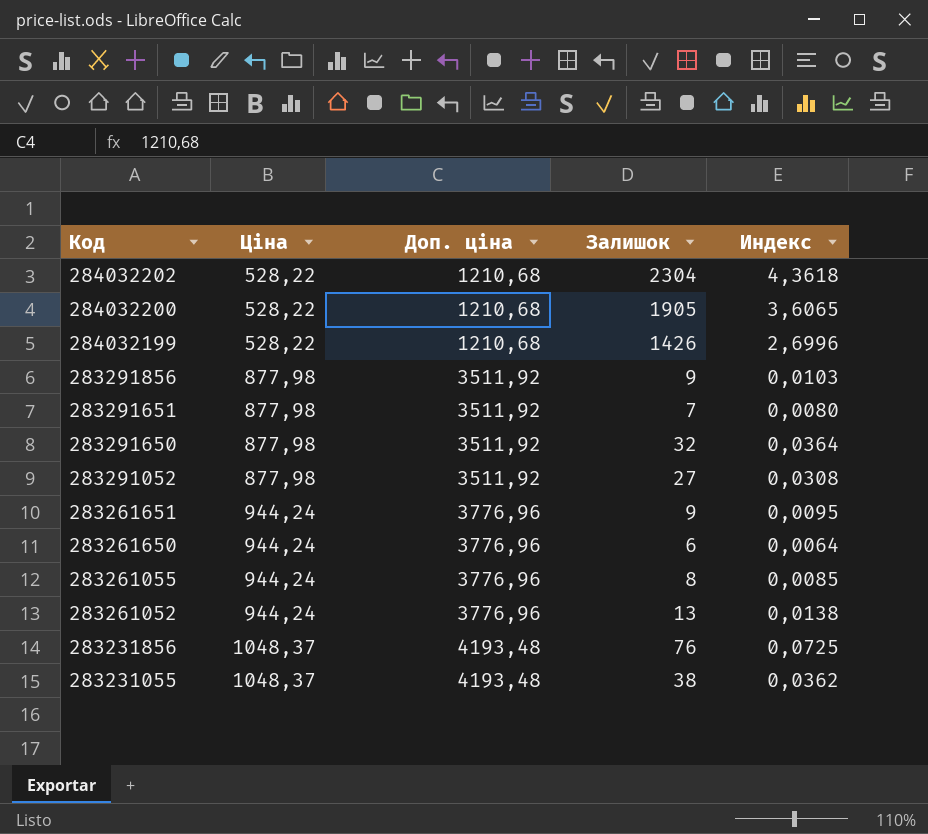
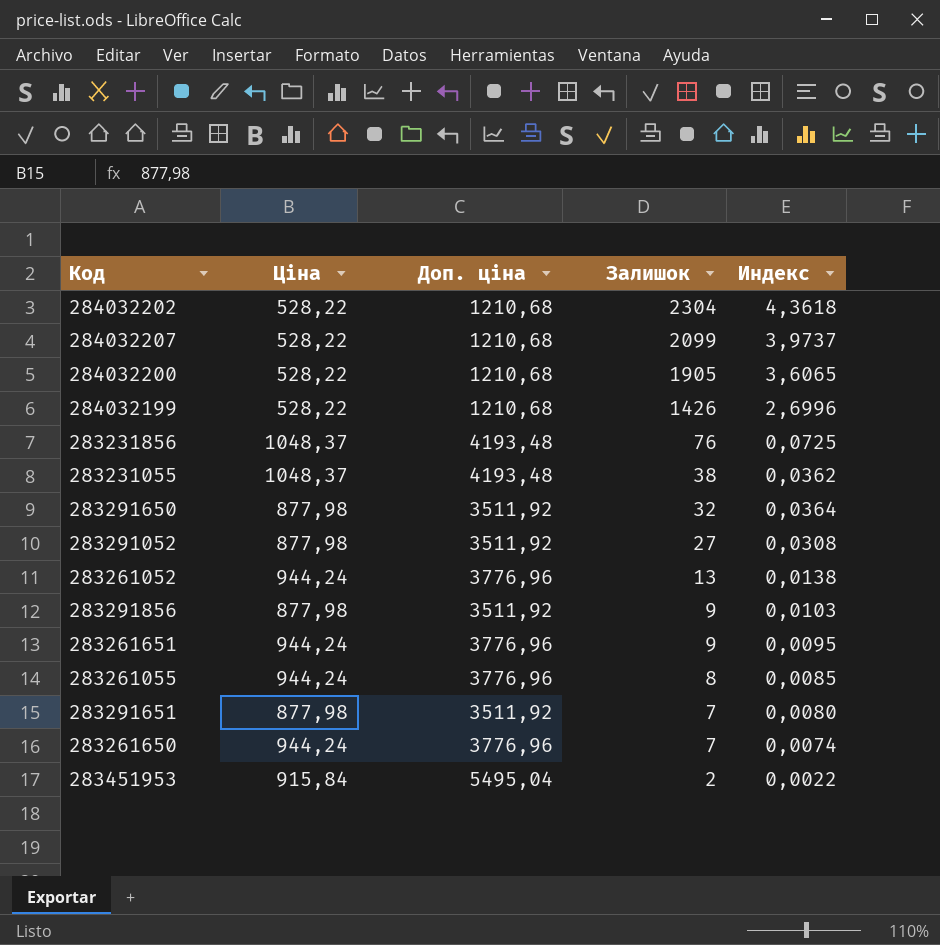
row order: Код descending -> Залишок descending
row 284032207: none -> 528,22 | 1210,68 | 2099 | 3,9737
283261650 | Залишок: 6 -> 7
283261650 | Индекс: 0,0064 -> 0,0074
row 283451953: none -> 915,84 | 5495,04 | 2 | 0,0022

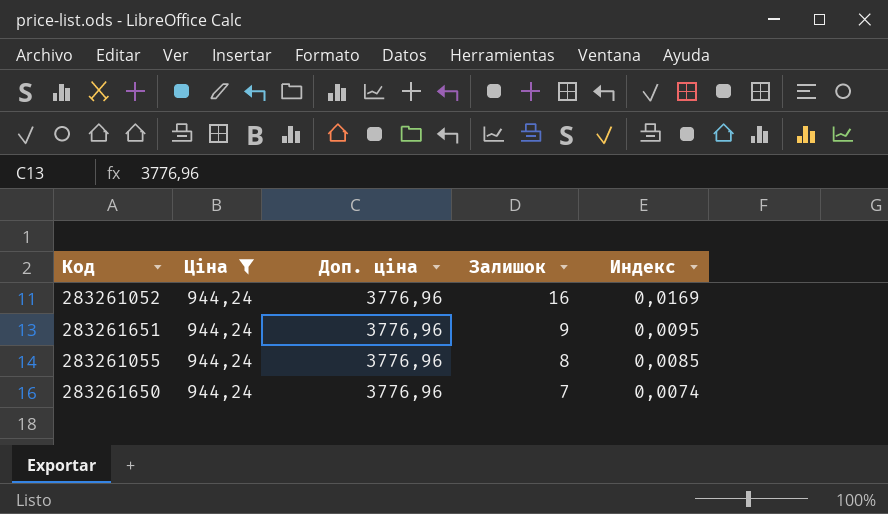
filter: none -> Ціна = 944,24
283261052 | Залишок: 13 -> 16
283261052 | Индекс: 0,0138 -> 0,0169

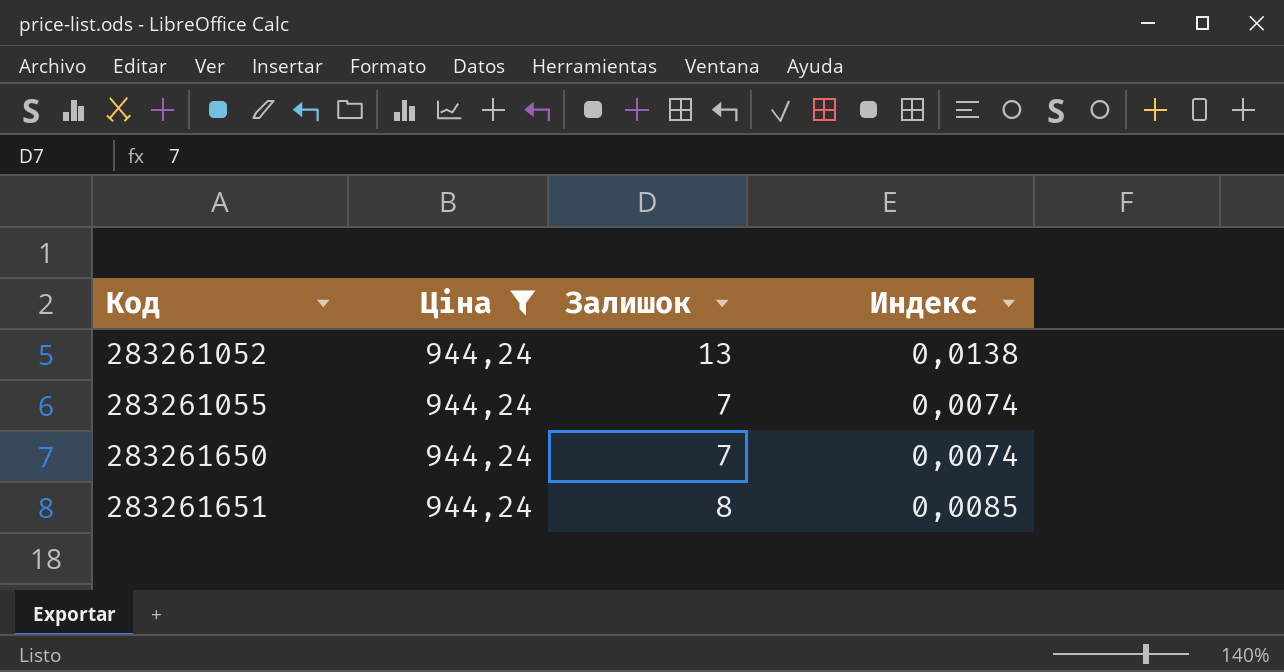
row order: Залишок descending -> Код ascending
column Доп. ціна | position: 3 -> none
283261052 | Залишок: 16 -> 13
283261052 | Индекс: 0,0169 -> 0,0138
283261055 | Залишок: 8 -> 7
283261055 | Индекс: 0,0085 -> 0,0074
283261651 | Залишок: 9 -> 8
283261651 | Индекс: 0,0095 -> 0,0085

